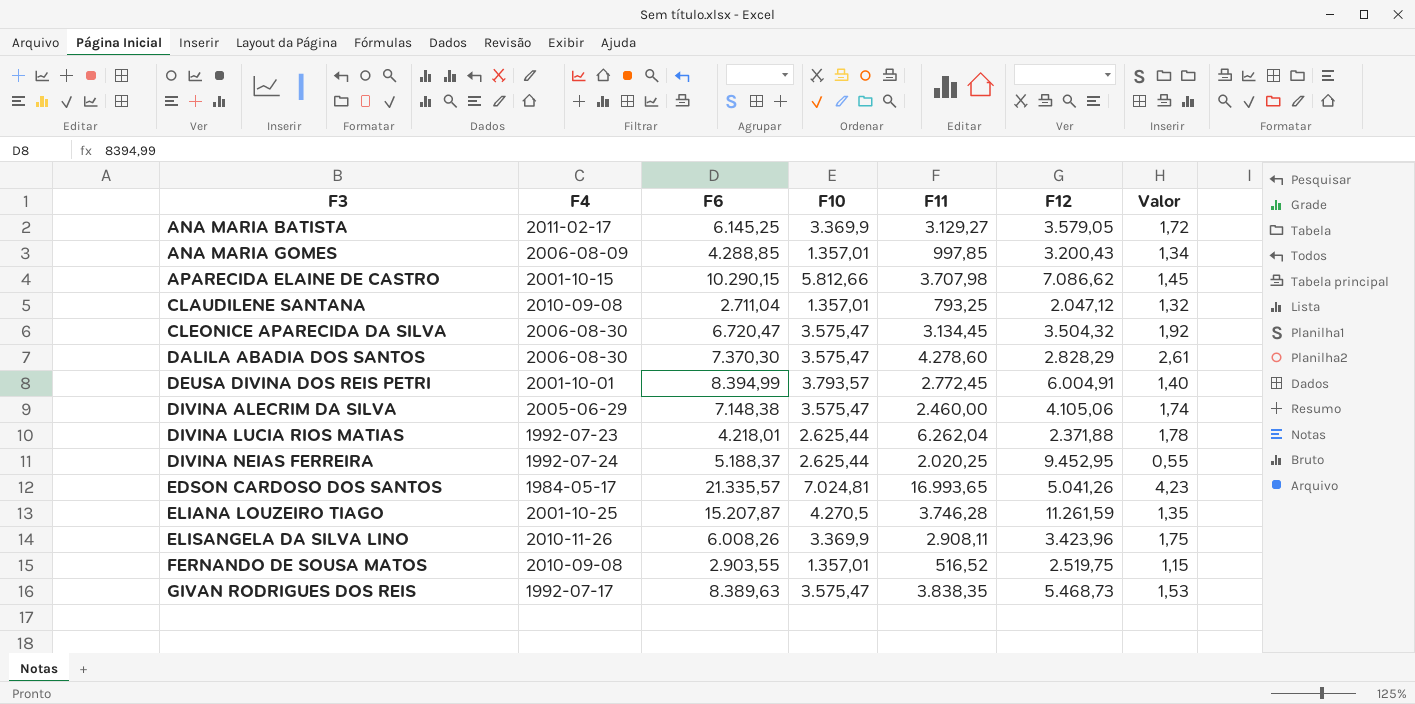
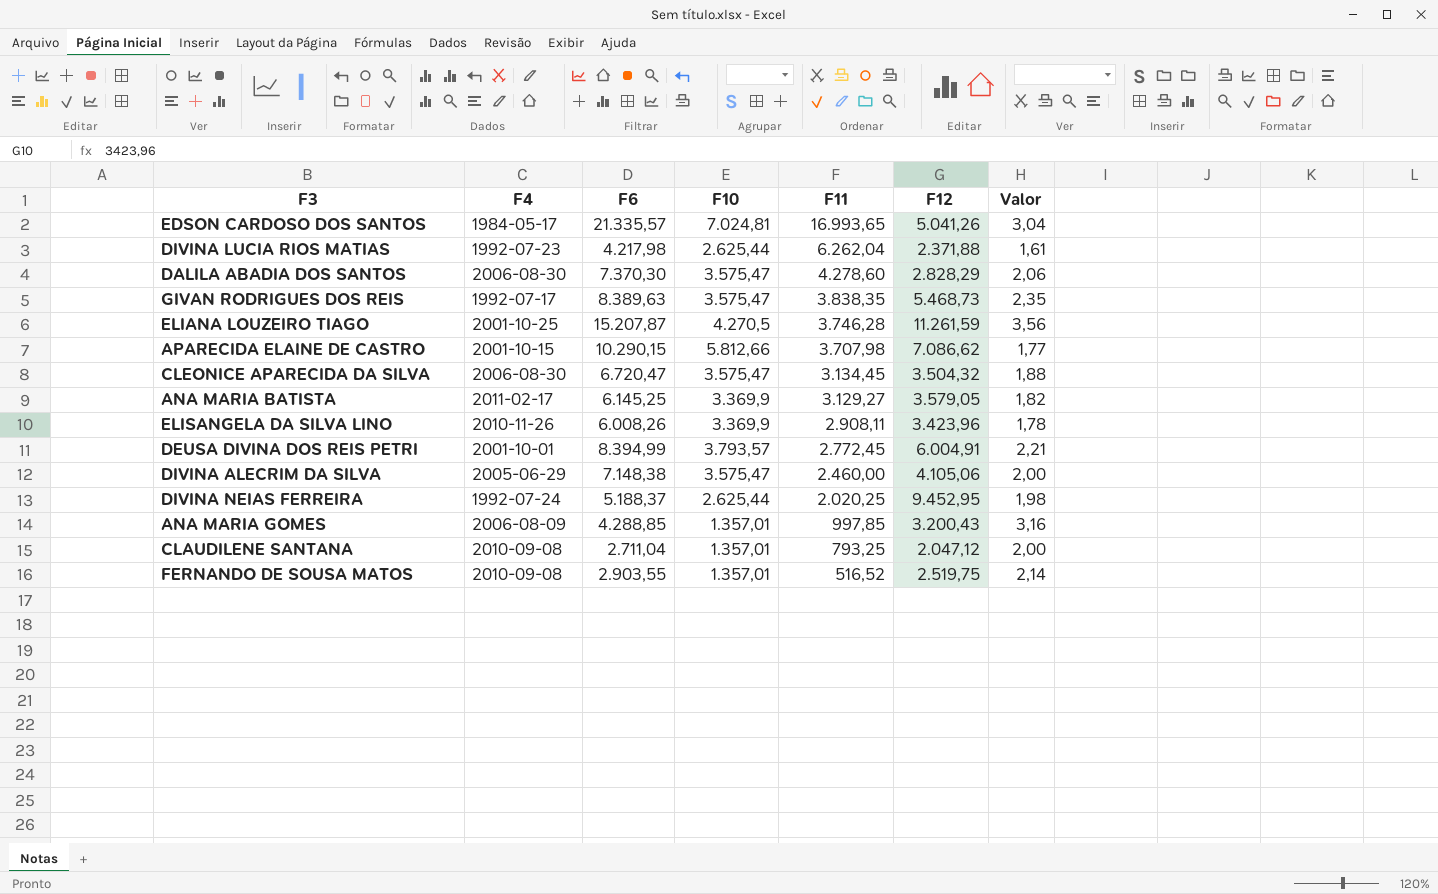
row order: F3 ascending -> F11 descending
column Valor | formula: [F6] / [F12] -> [F6] / [F10]
DIVINA LUCIA RIOS MATIAS | F6: 4.218,01 -> 4.217,98

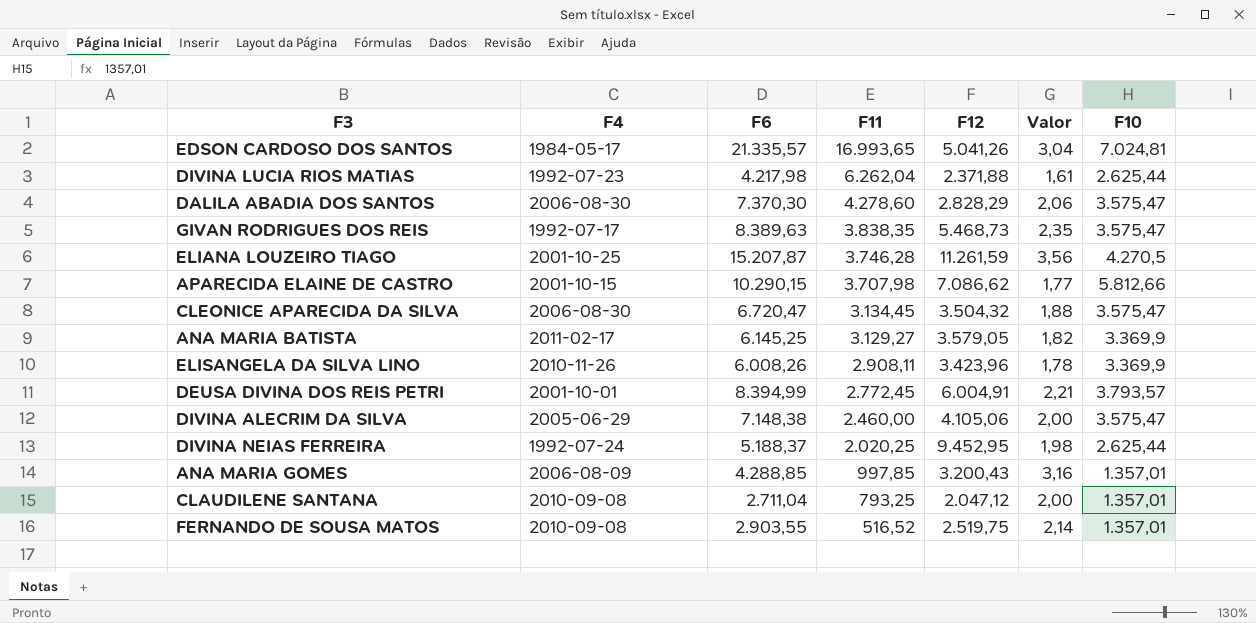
column F10 | position: 4 -> 7

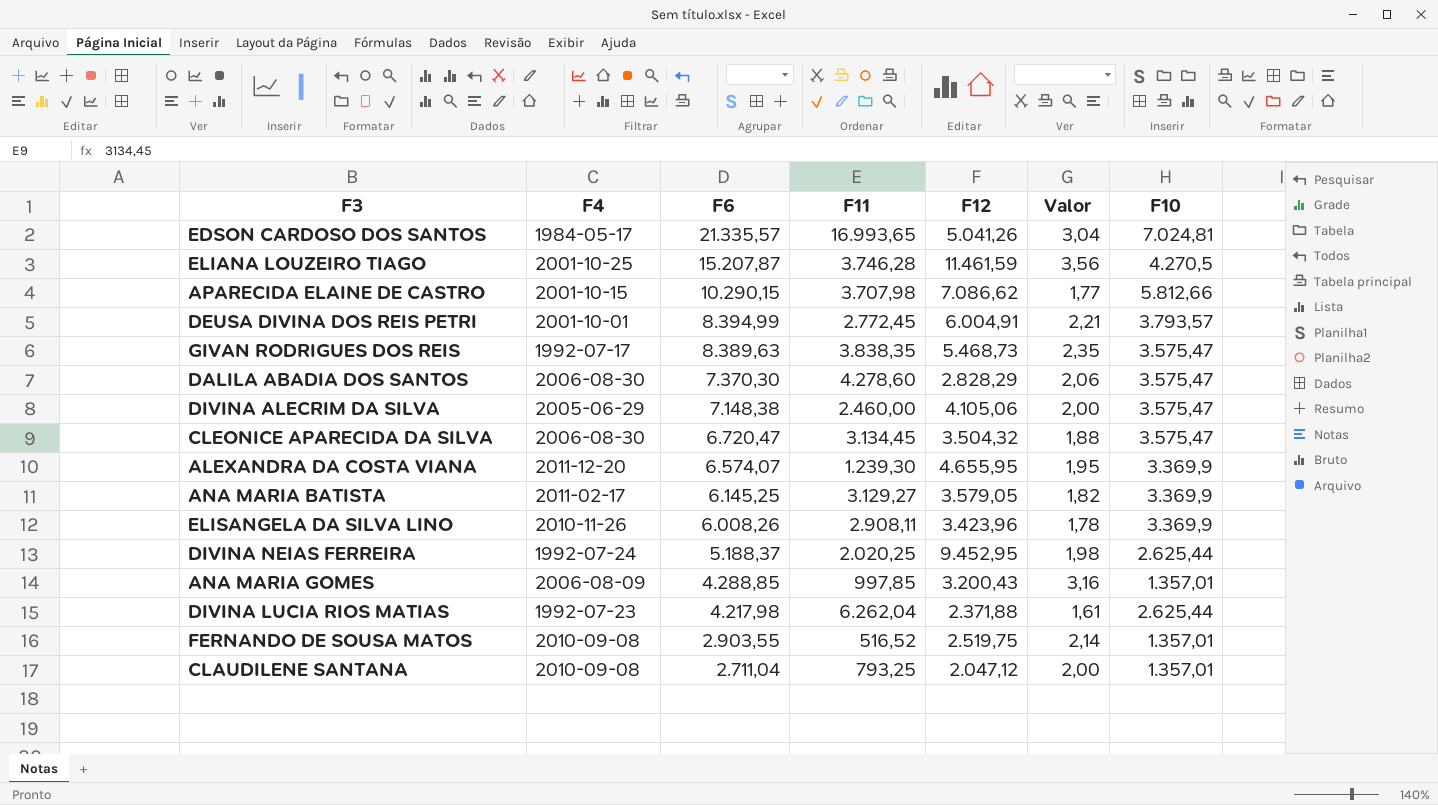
row order: F11 descending -> F6 descending
ELIANA LOUZEIRO TIAGO | F12: 11.261,59 -> 11.461,59
row ALEXANDRA DA COSTA VIANA: none -> 2011-12-20 | 6.574,07 | 1.239,30 | 4.655,95 | 1,95 | 3.369,9

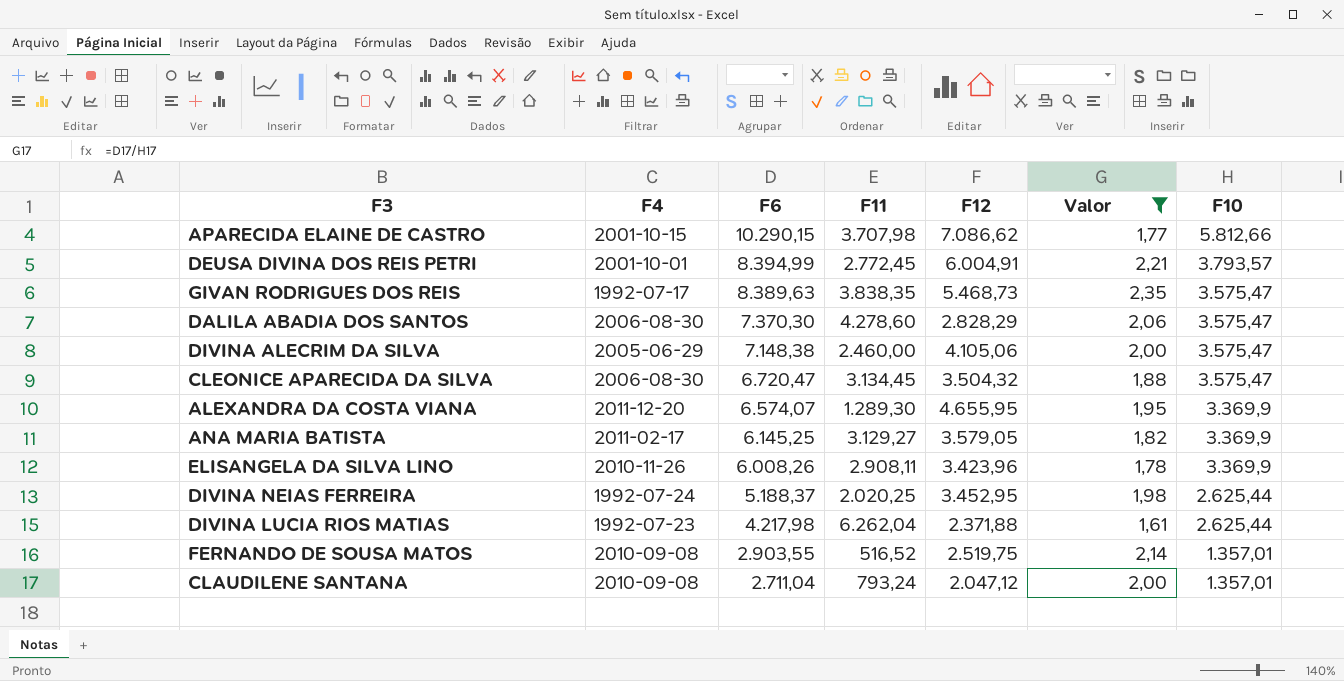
filter: none -> Valor <= 2,35
ALEXANDRA DA COSTA VIANA | F11: 1.239,30 -> 1.289,30
DIVINA NEIAS FERREIRA | F12: 9.452,95 -> 3.452,95
CLAUDILENE SANTANA | F11: 793,25 -> 793,24

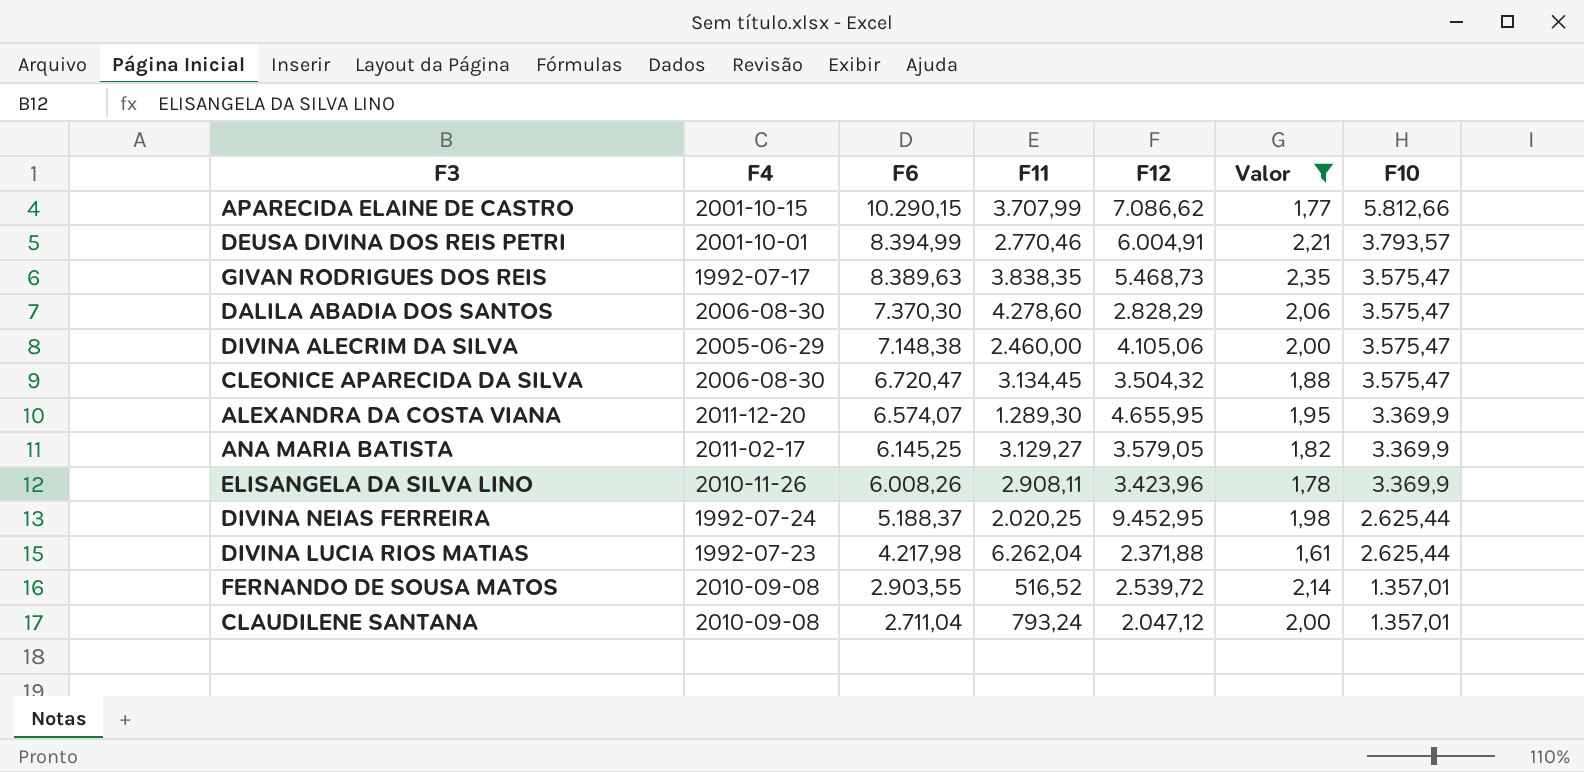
APARECIDA ELAINE DE CASTRO | F11: 3.707,98 -> 3.707,99
DEUSA DIVINA DOS REIS PETRI | F11: 2.772,45 -> 2.770,46
DIVINA NEIAS FERREIRA | F12: 3.452,95 -> 9.452,95
FERNANDO DE SOUSA MATOS | F12: 2.519,75 -> 2.539,72

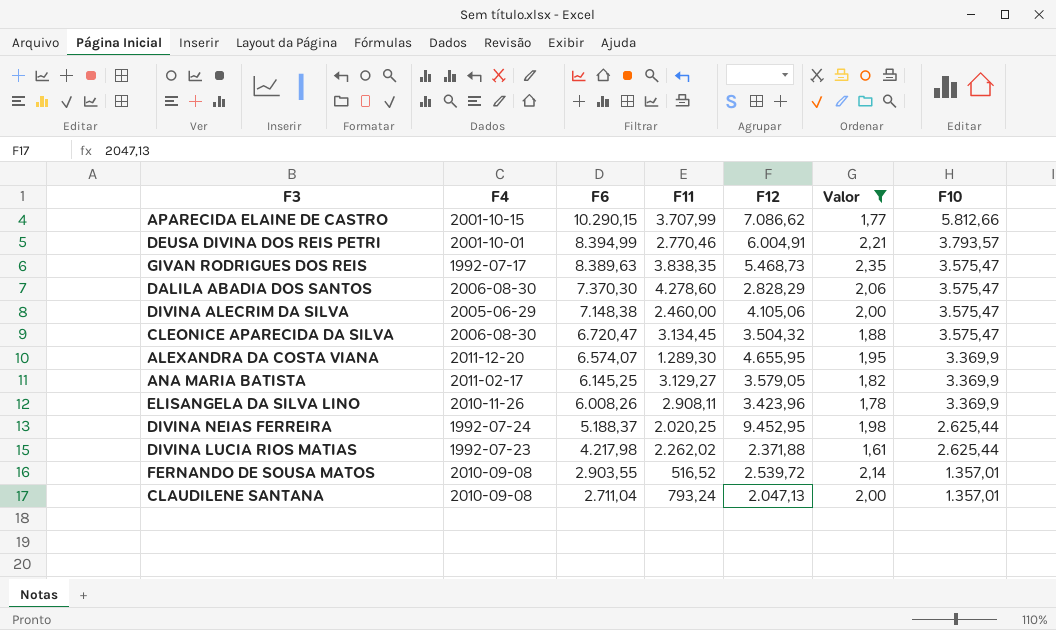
DIVINA LUCIA RIOS MATIAS | F11: 6.262,04 -> 2.262,02
CLAUDILENE SANTANA | F12: 2.047,12 -> 2.047,13

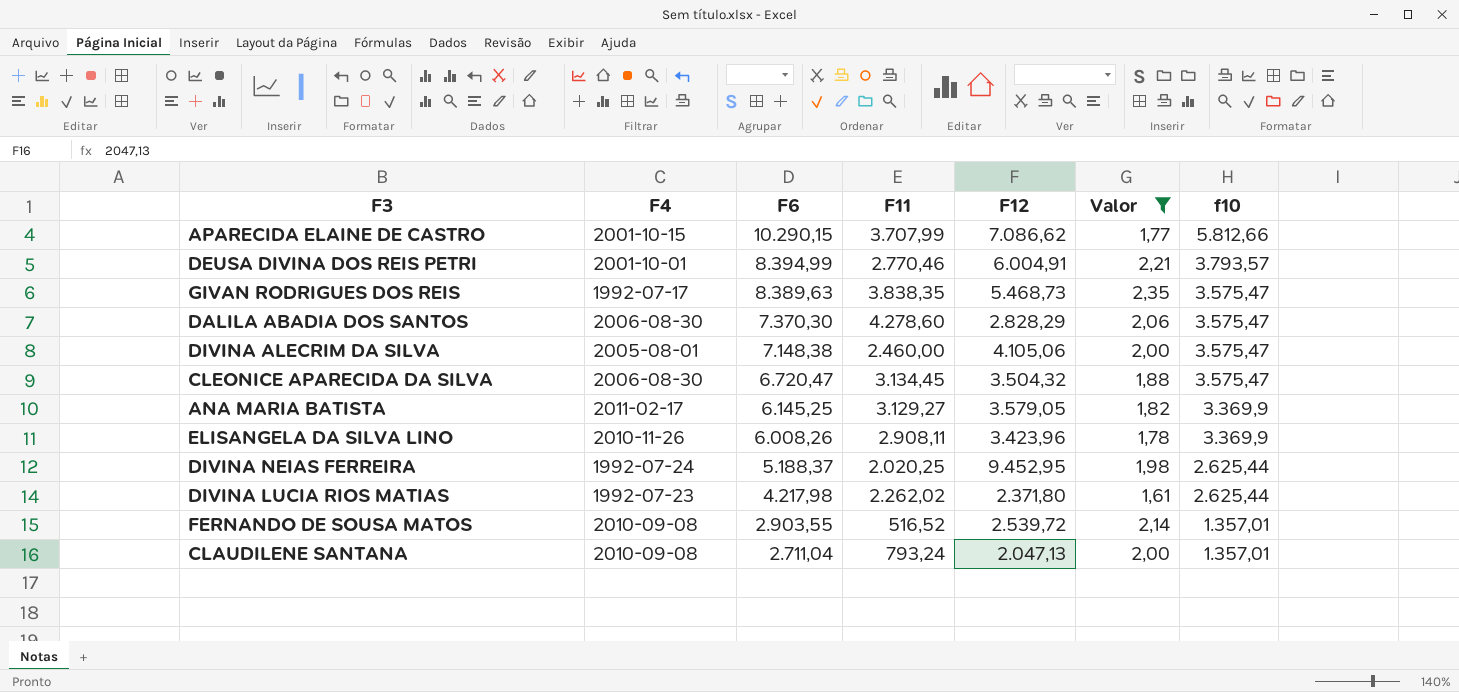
column name: F10 -> f10
row ALEXANDRA DA COSTA VIANA: 2011-12-20 | 6.574,07 | 1.289,30 | 4.655,95 | 1,95 | 3.369,9 -> none
DIVINA ALECRIM DA SILVA | F4: 2005-06-29 -> 2005-08-01
DIVINA LUCIA RIOS MATIAS | F12: 2.371,88 -> 2.371,80

